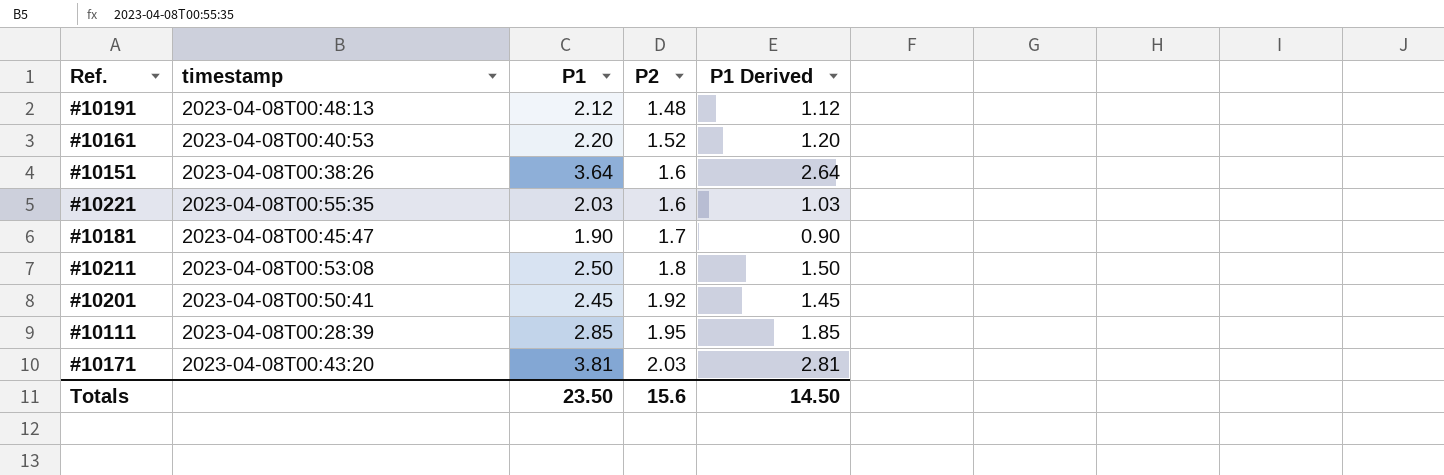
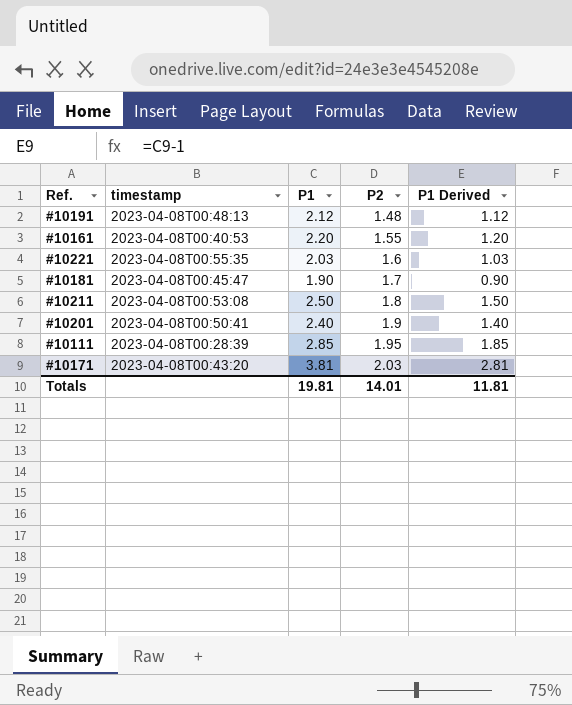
row #10151: 2023-04-08T00:38:26 | 3.64 | 1.6 | 2.64 -> none
#10161 | P2: 1.52 -> 1.55
#10201 | P1: 2.45 -> 2.40
#10201 | P2: 1.92 -> 1.9
#10201 | P1 Derived: 1.45 -> 1.40
Totals | P1: 23.50 -> 19.81
Totals | P2: 15.6 -> 14.01
Totals | P1 Derived: 14.50 -> 11.81

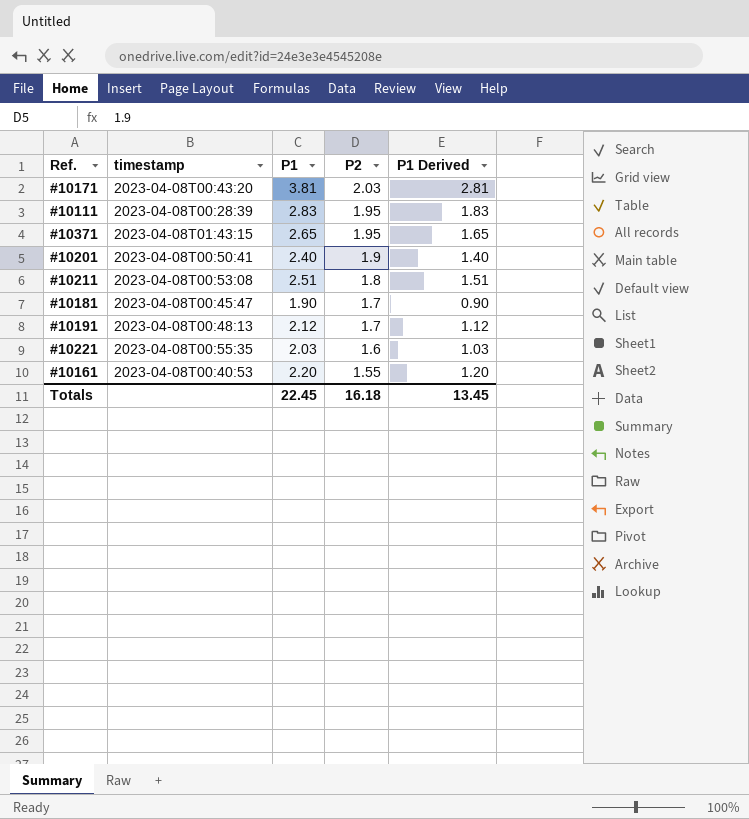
row order: P2 ascending -> P2 descending
#10111 | P1: 2.85 -> 2.83
#10111 | P1 Derived: 1.85 -> 1.83
row #10371: none -> 2023-04-08T01:43:15 | 2.65 | 1.95 | 1.65
#10211 | P1: 2.50 -> 2.51
#10211 | P1 Derived: 1.50 -> 1.51
#10191 | P2: 1.48 -> 1.7
Totals | P1: 19.81 -> 22.45
Totals | P2: 14.01 -> 16.18
Totals | P1 Derived: 11.81 -> 13.45

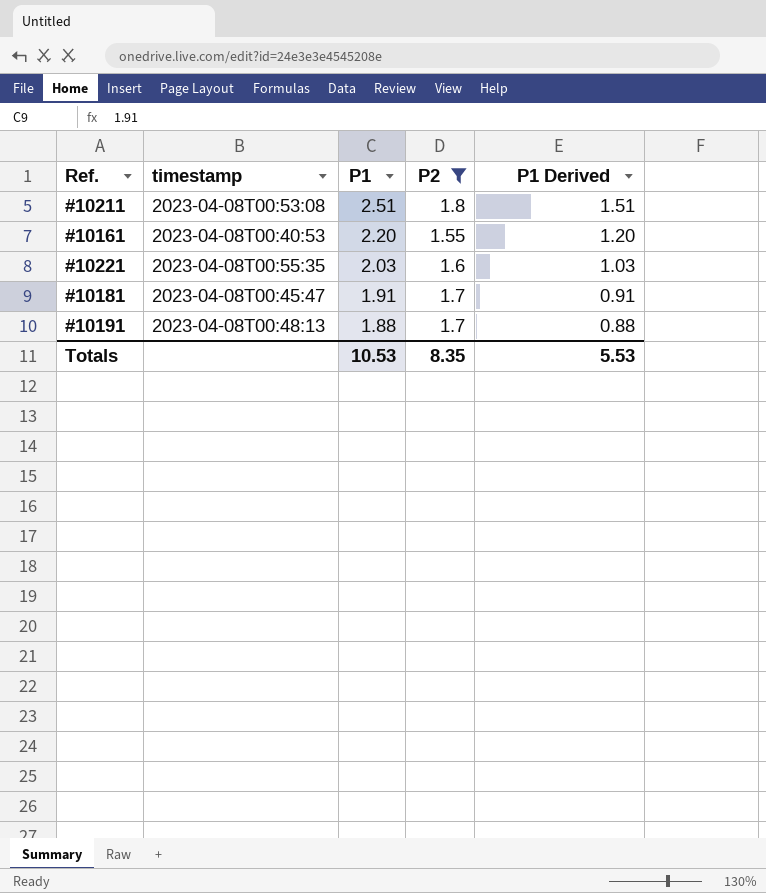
filter: none -> P2 <= 1.8
row order: P2 descending -> P1 descending
#10181 | P1: 1.90 -> 1.91
#10181 | P1 Derived: 0.90 -> 0.91
#10191 | P1: 2.12 -> 1.88
#10191 | P1 Derived: 1.12 -> 0.88
Totals | P1: 22.45 -> 10.53
Totals | P2: 16.18 -> 8.35
Totals | P1 Derived: 13.45 -> 5.53

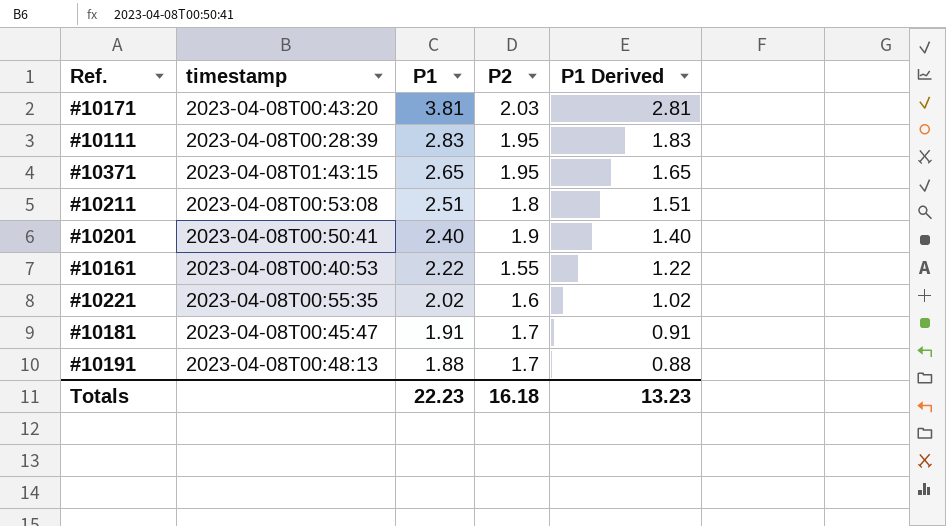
filter: P2 <= 1.8 -> none
#10161 | P1: 2.20 -> 2.22
#10161 | P1 Derived: 1.20 -> 1.22
#10221 | P1: 2.03 -> 2.02
#10221 | P1 Derived: 1.03 -> 1.02
Totals | P1: 10.53 -> 22.23
Totals | P2: 8.35 -> 16.18
Totals | P1 Derived: 5.53 -> 13.23

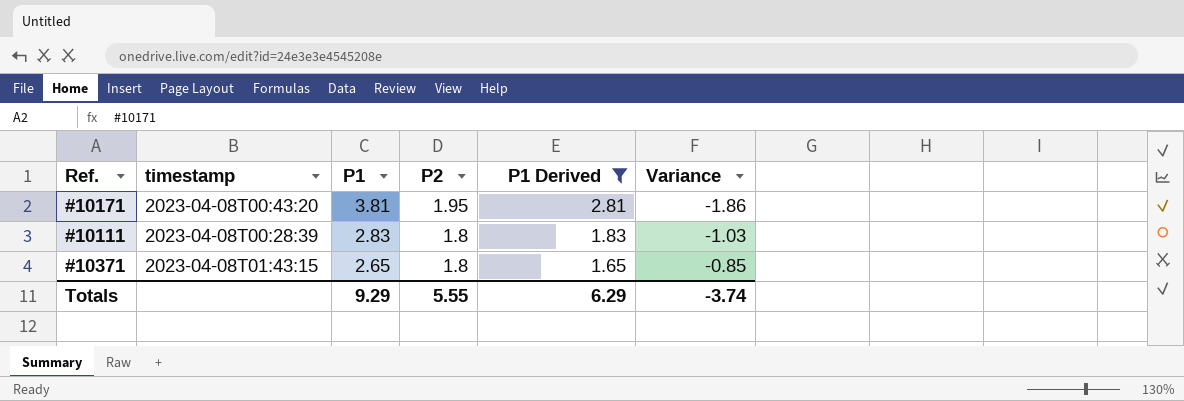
filter: none -> P1 Derived >= 1.65
column Variance | formula: none -> [P2] - [P1]
#10171 | P2: 2.03 -> 1.95
#10111 | P2: 1.95 -> 1.8
#10371 | P2: 1.95 -> 1.8
Totals | P1: 22.23 -> 9.29
Totals | P2: 16.18 -> 5.55
Totals | P1 Derived: 13.23 -> 6.29

